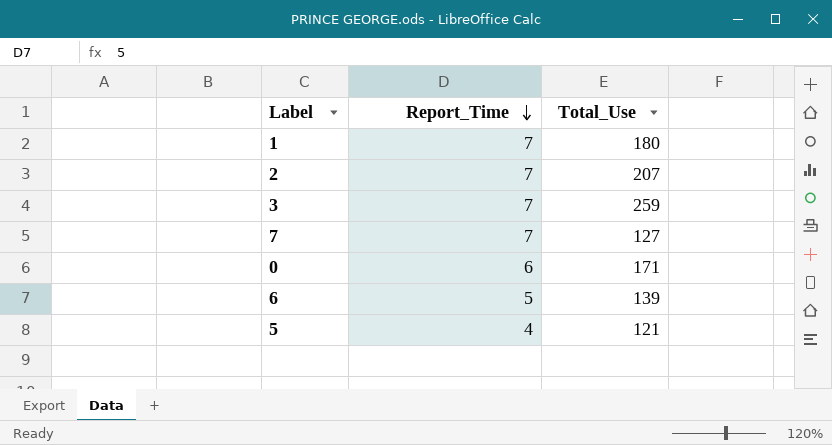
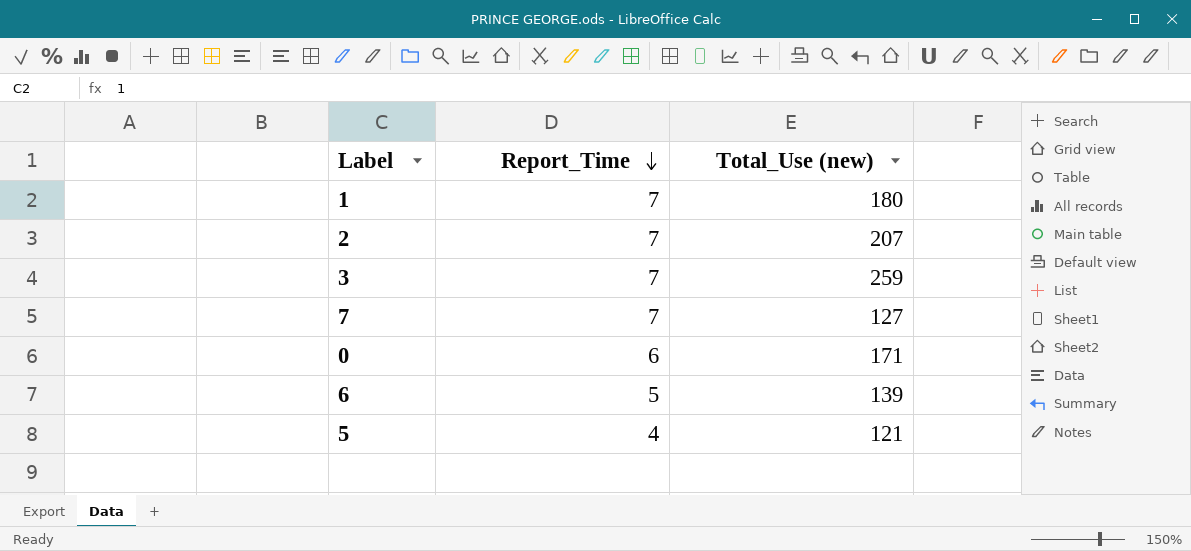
column name: Total_Use -> Total_Use (new)

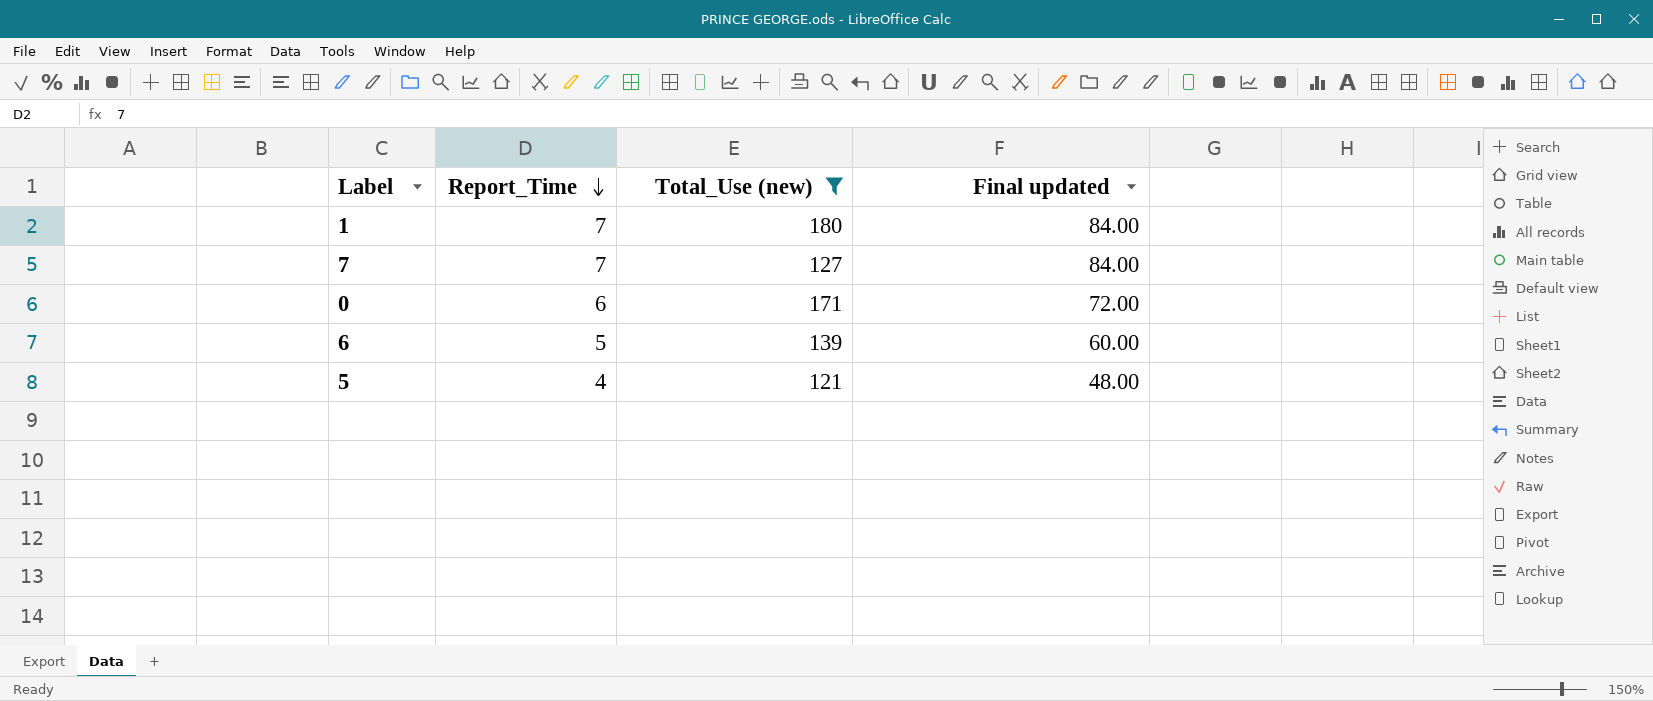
filter: none -> Total_Use (new) <= 180
column Final updated | formula: none -> [Report_Time] * 12

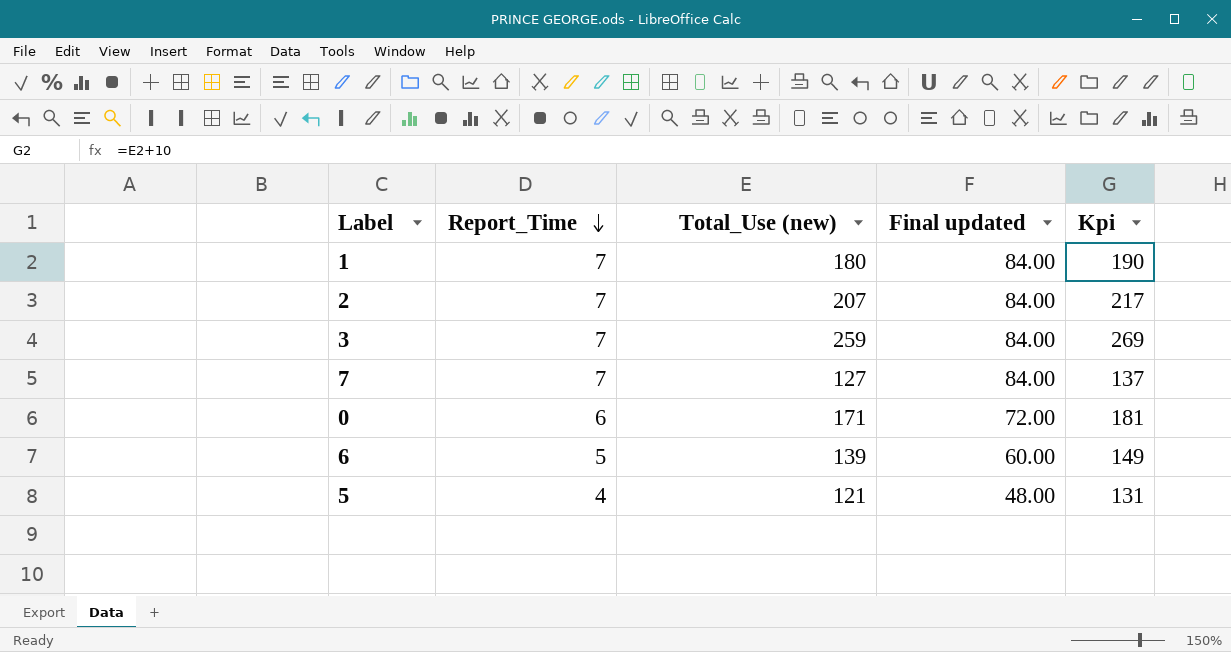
filter: Total_Use (new) <= 180 -> none
column Kpi | formula: none -> [Total_Use (new)] + 10

